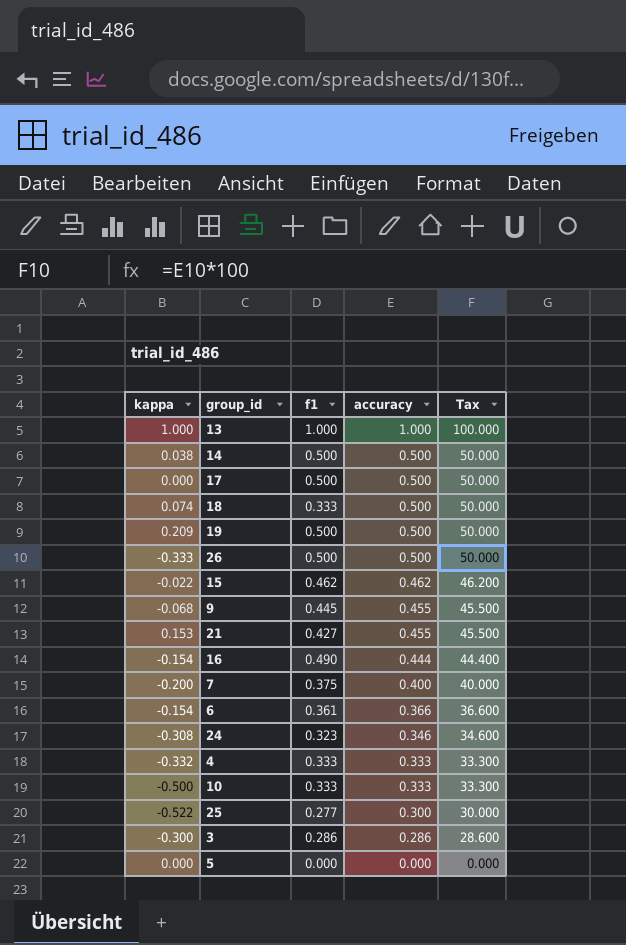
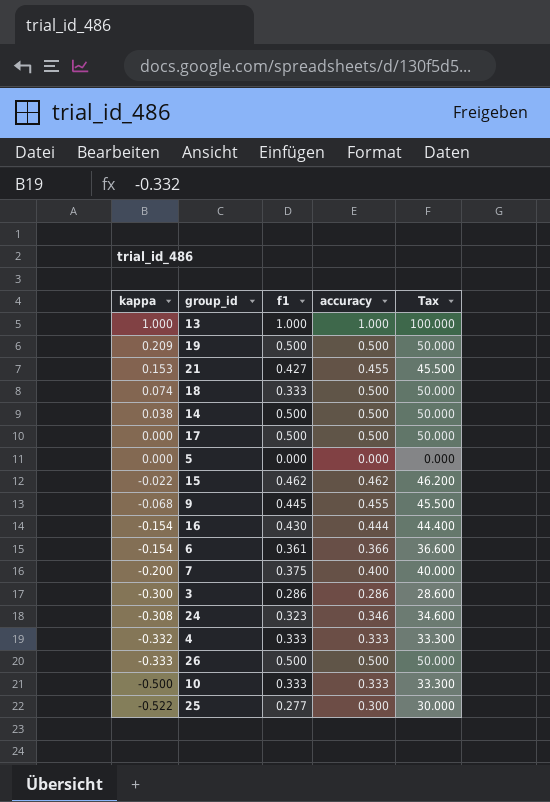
row order: accuracy descending -> kappa descending
16 | f1: 0.490 -> 0.430

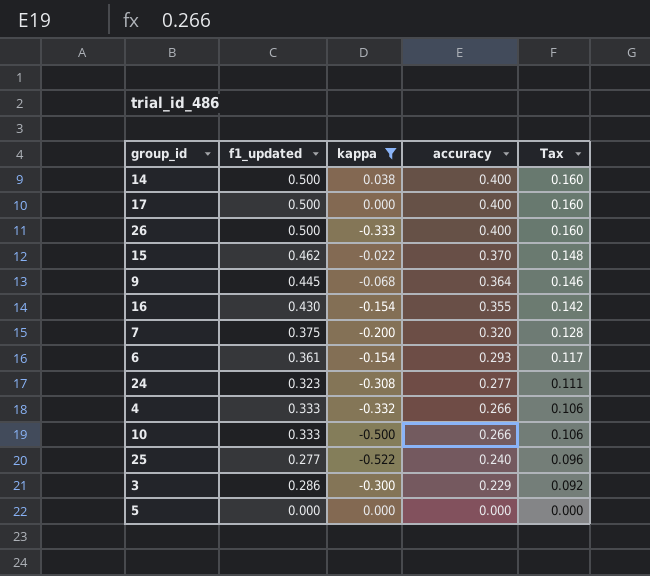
filter: none -> kappa <= 0.038
row order: kappa descending -> accuracy descending
column name: f1 -> f1_updated
column kappa | position: 1 -> 3
column Tax | formula: [accuracy] * 100 -> [accuracy] * 0.4
14 | accuracy: 0.500 -> 0.400
17 | accuracy: 0.500 -> 0.400
26 | accuracy: 0.500 -> 0.400
15 | accuracy: 0.462 -> 0.370
9 | accuracy: 0.455 -> 0.364
16 | accuracy: 0.444 -> 0.355
7 | accuracy: 0.400 -> 0.320
6 | accuracy: 0.366 -> 0.293
24 | accuracy: 0.346 -> 0.277
4 | accuracy: 0.333 -> 0.266
10 | accuracy: 0.333 -> 0.266
25 | accuracy: 0.300 -> 0.240
3 | accuracy: 0.286 -> 0.229

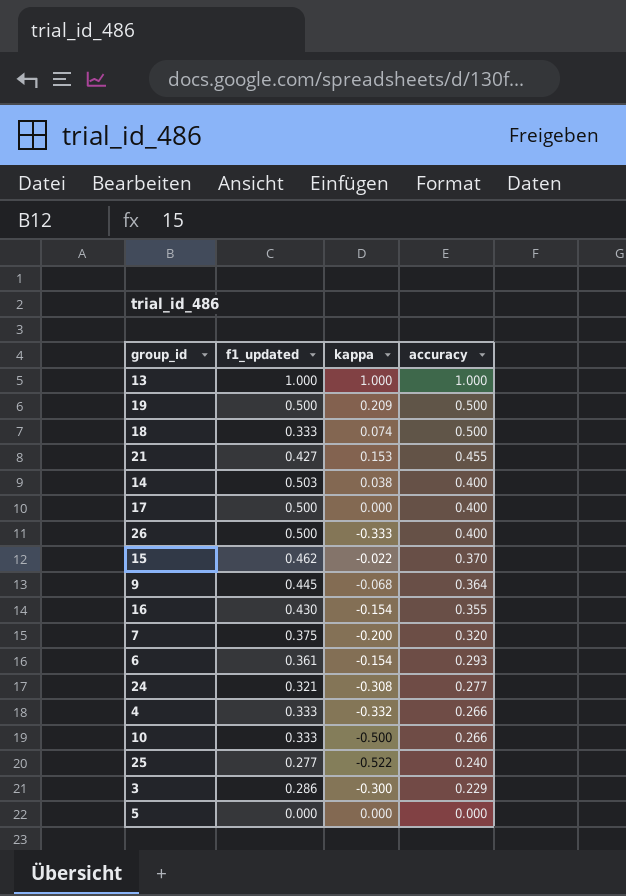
filter: kappa <= 0.038 -> none
column Tax | formula: [accuracy] * 0.4 -> none
14 | f1_updated: 0.500 -> 0.503
24 | f1_updated: 0.323 -> 0.321

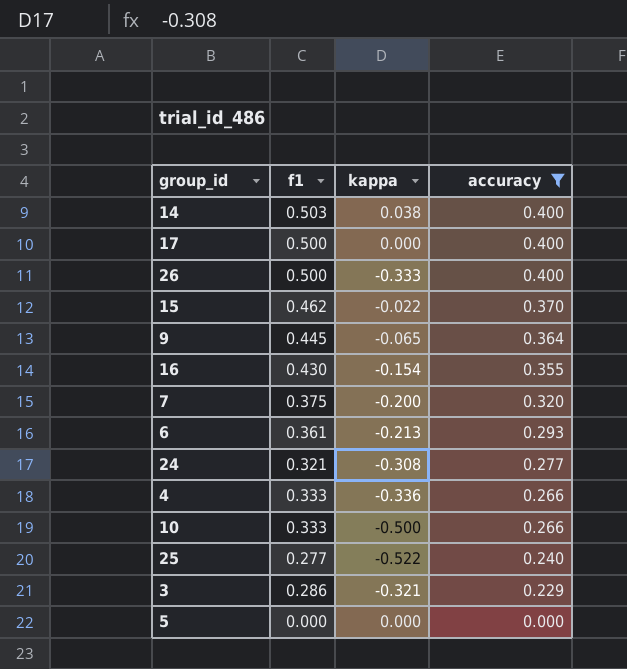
filter: none -> accuracy <= 0.400
column name: f1_updated -> f1
9 | kappa: -0.068 -> -0.065
6 | kappa: -0.154 -> -0.213
4 | kappa: -0.332 -> -0.336
3 | kappa: -0.300 -> -0.321

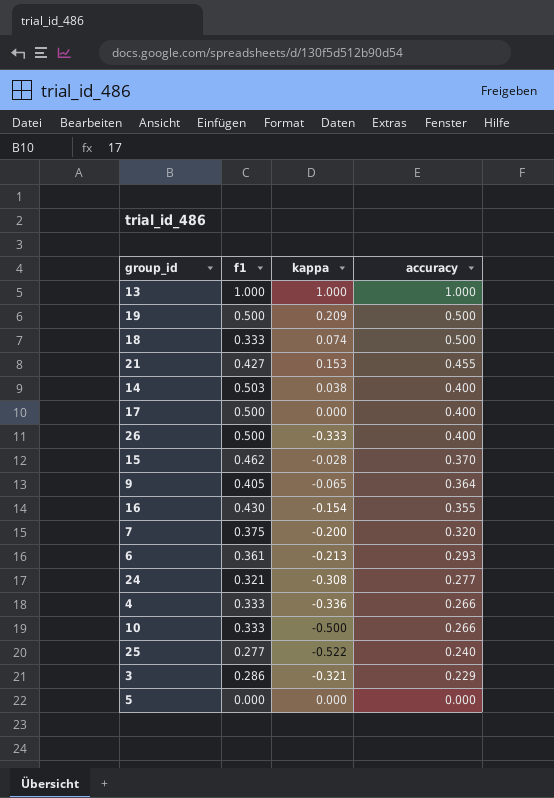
filter: accuracy <= 0.400 -> none
15 | kappa: -0.022 -> -0.028
9 | f1: 0.445 -> 0.405

